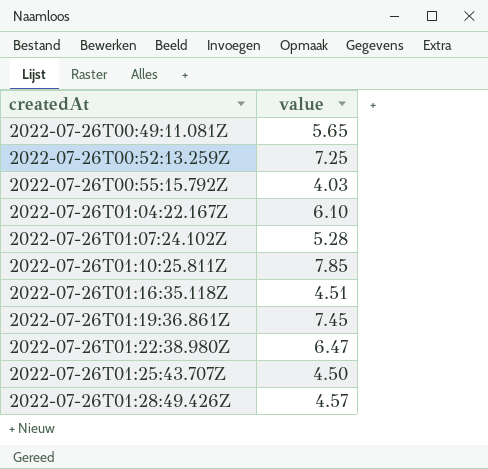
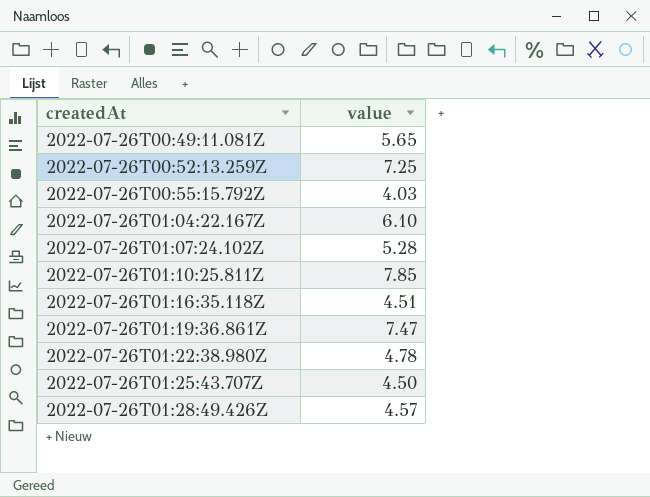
2022-07-26T01:19:36.861Z | value: 7.45 -> 7.47
2022-07-26T01:22:38.980Z | value: 6.47 -> 4.78

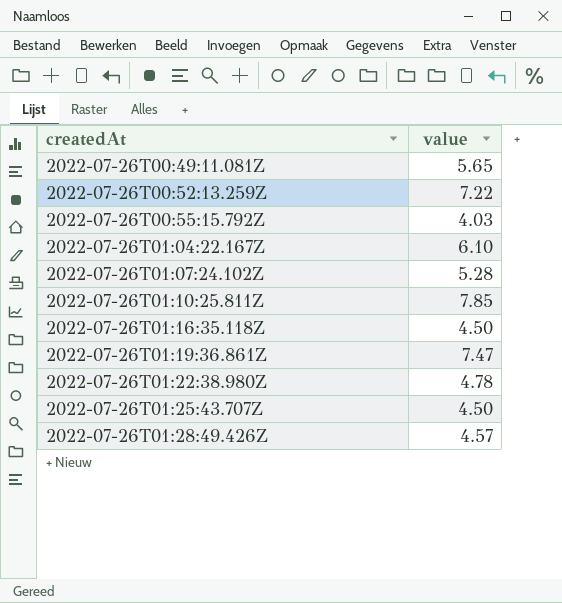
2022-07-26T00:52:13.259Z | value: 7.25 -> 7.22
2022-07-26T01:16:35.118Z | value: 4.51 -> 4.50

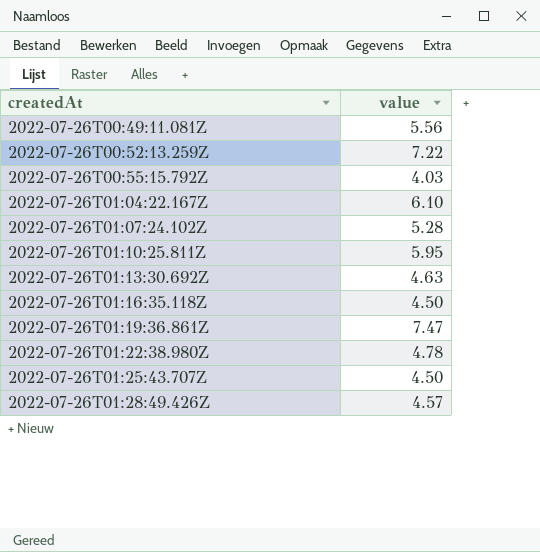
2022-07-26T00:49:11.081Z | value: 5.65 -> 5.56
2022-07-26T01:10:25.811Z | value: 7.85 -> 5.95
row 2022-07-26T01:13:30.692Z: none -> 4.63

